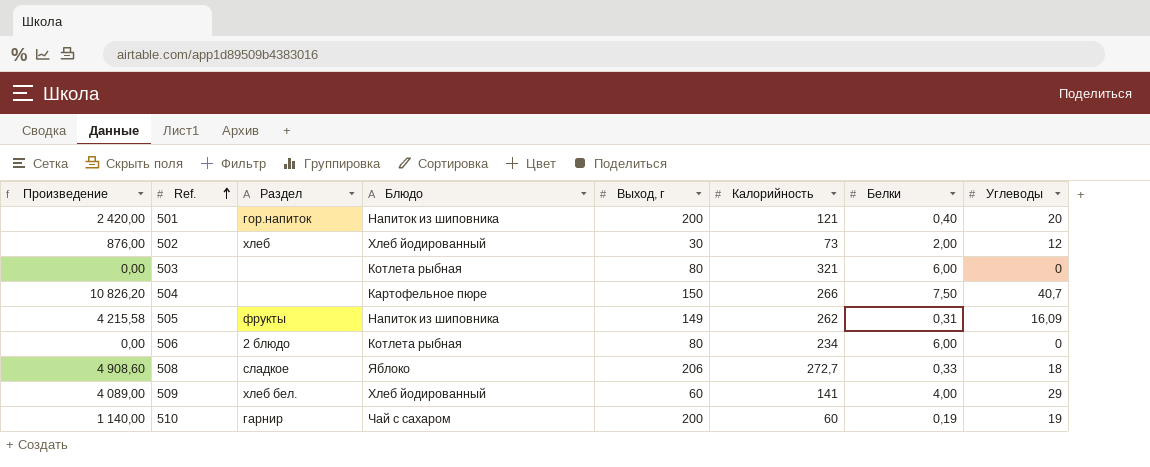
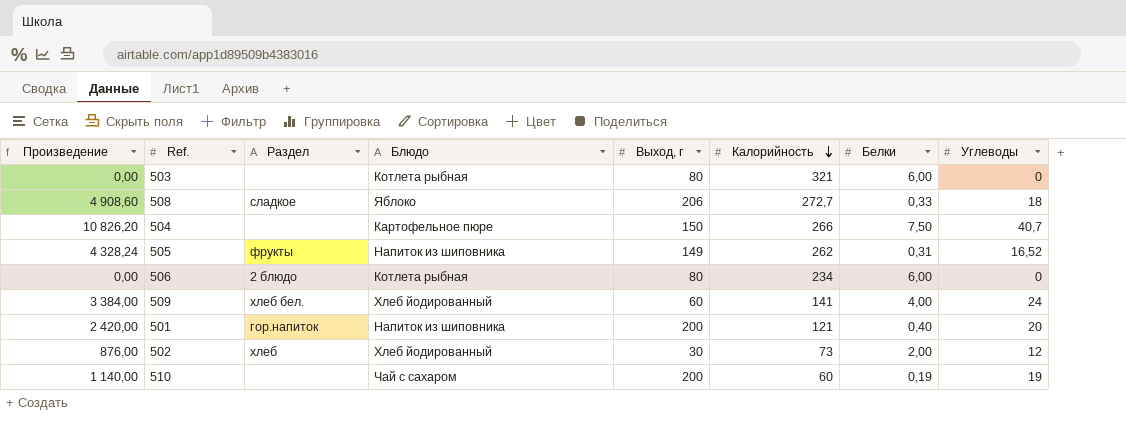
row order: Ref. ascending -> Калорийность descending
505 | Произведение: 4 215,58 -> 4 328,24
505 | Углеводы: 16,09 -> 16,52
509 | Произведение: 4 089,00 -> 3 384,00
509 | Углеводы: 29 -> 24
510 | Раздел: гарнир -> none

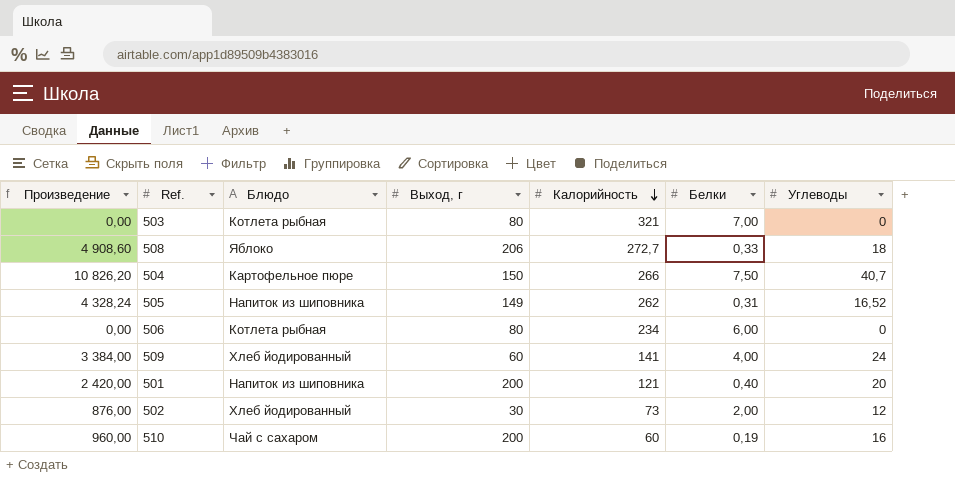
column Раздел | position: 3 -> none
503 | Белки: 6,00 -> 7,00
510 | Произведение: 1 140,00 -> 960,00
510 | Углеводы: 19 -> 16

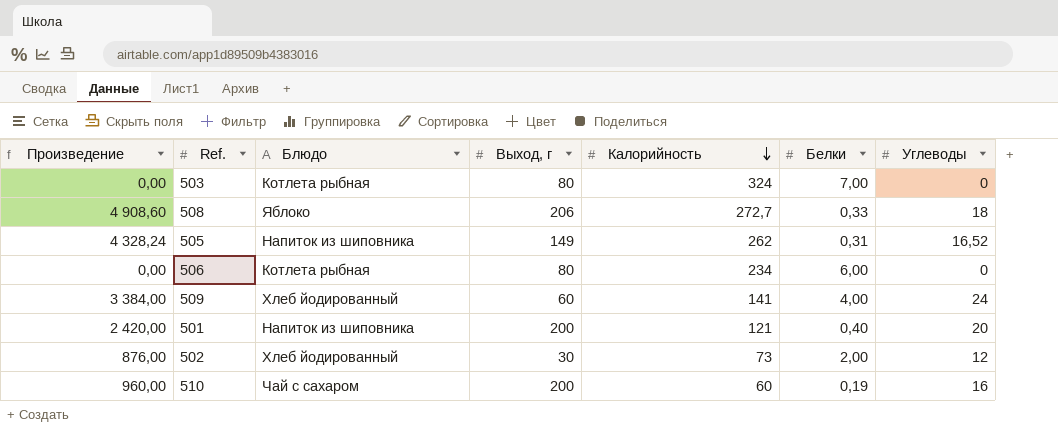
row 504: 10 826,20 | Картофельное пюре | 150 | 266 | 7,50 | 40,7 -> none
503 | Калорийность: 321 -> 324

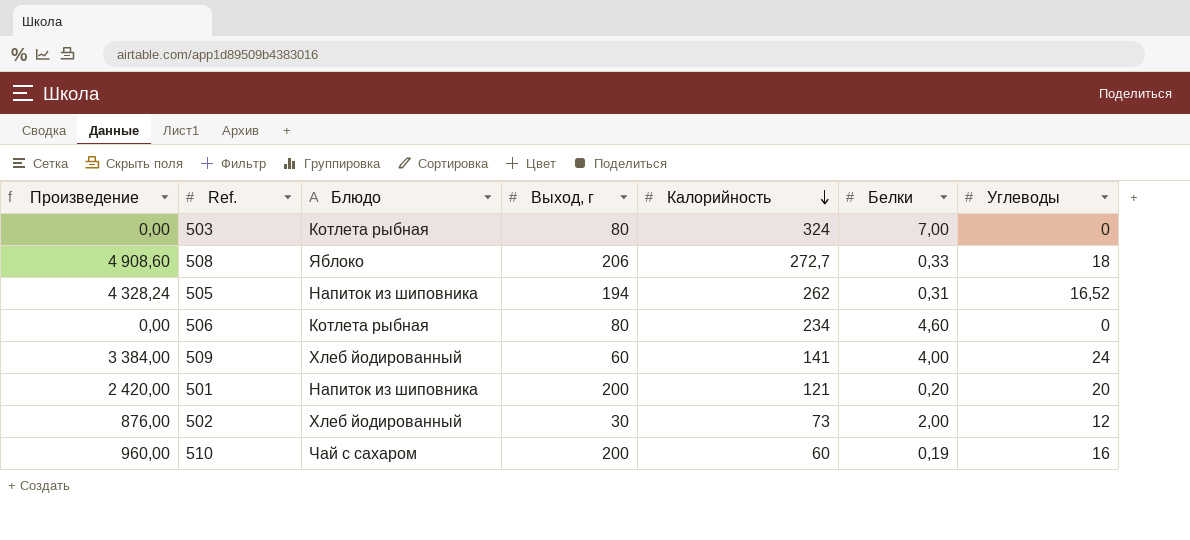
505 | Выход, г: 149 -> 194
506 | Белки: 6,00 -> 4,60
501 | Белки: 0,40 -> 0,20

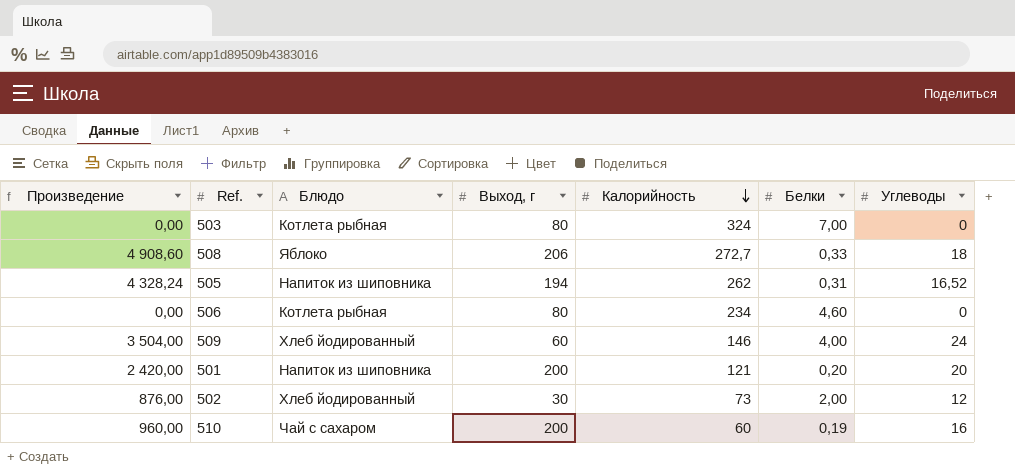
509 | Произведение: 3 384,00 -> 3 504,00
509 | Калорийность: 141 -> 146

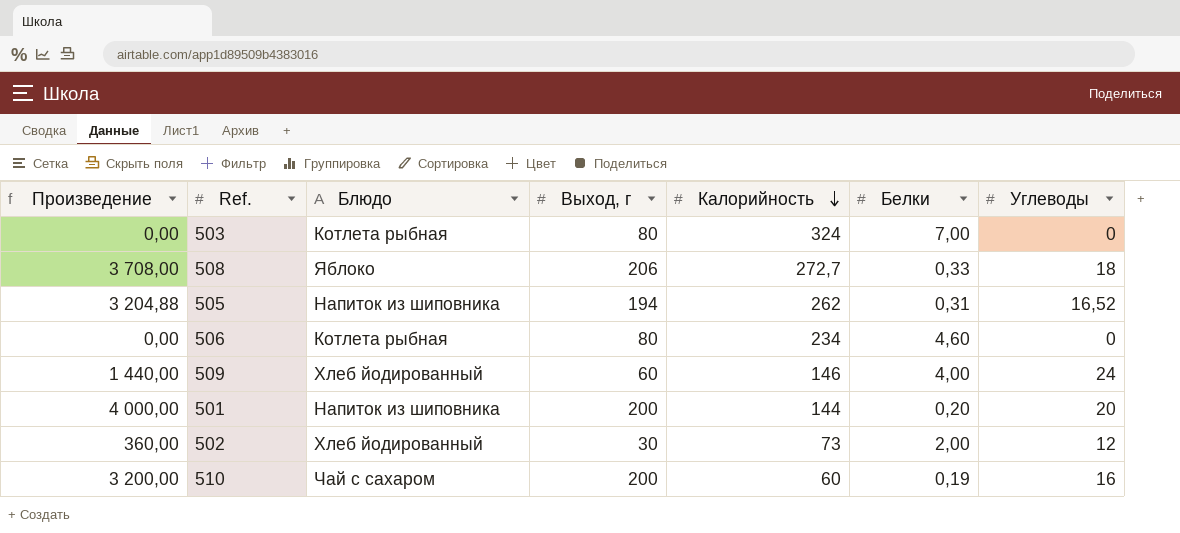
column Произведение | formula: [Калорийность] * [Углеводы] -> [Выход, г] * [Углеводы]
501 | Калорийность: 121 -> 144

